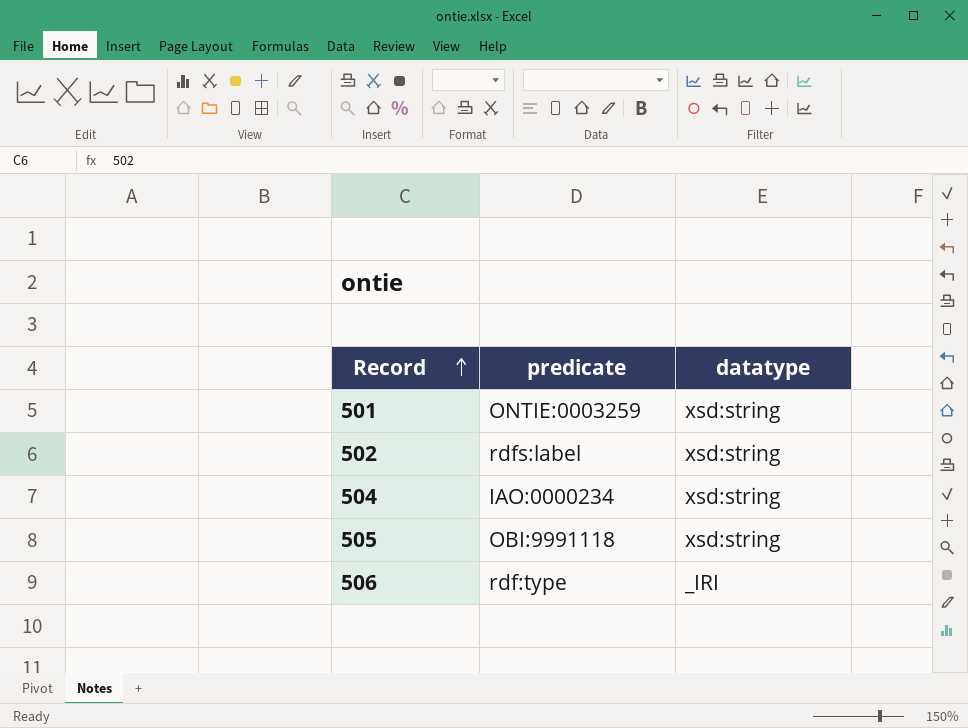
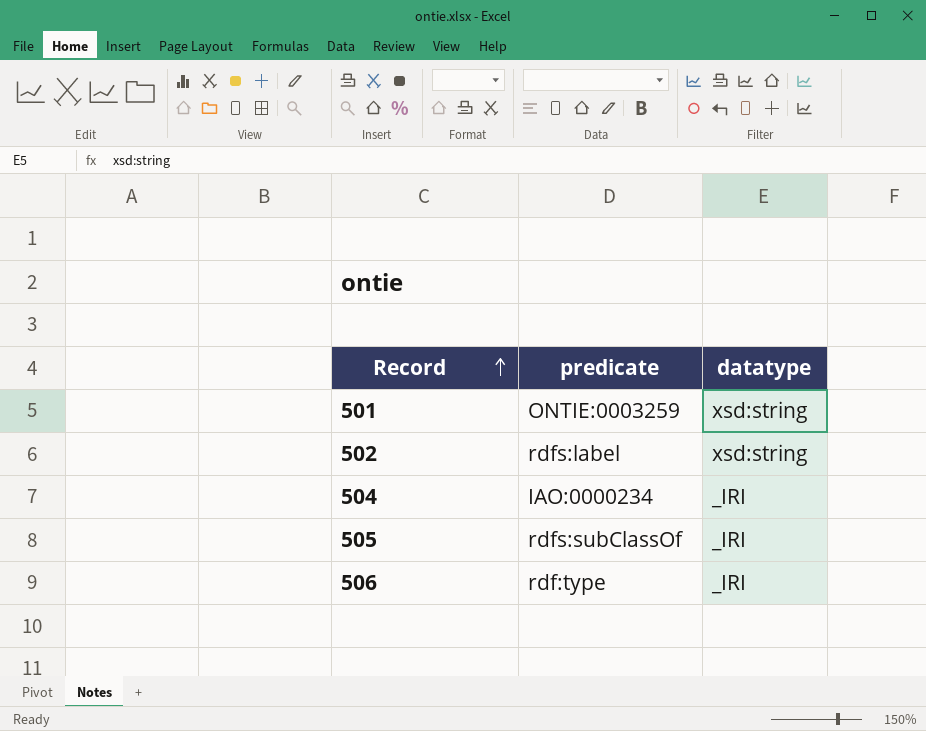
504 | datatype: xsd:string -> _IRI
505 | predicate: OBI:9991118 -> rdfs:subClassOf
505 | datatype: xsd:string -> _IRI

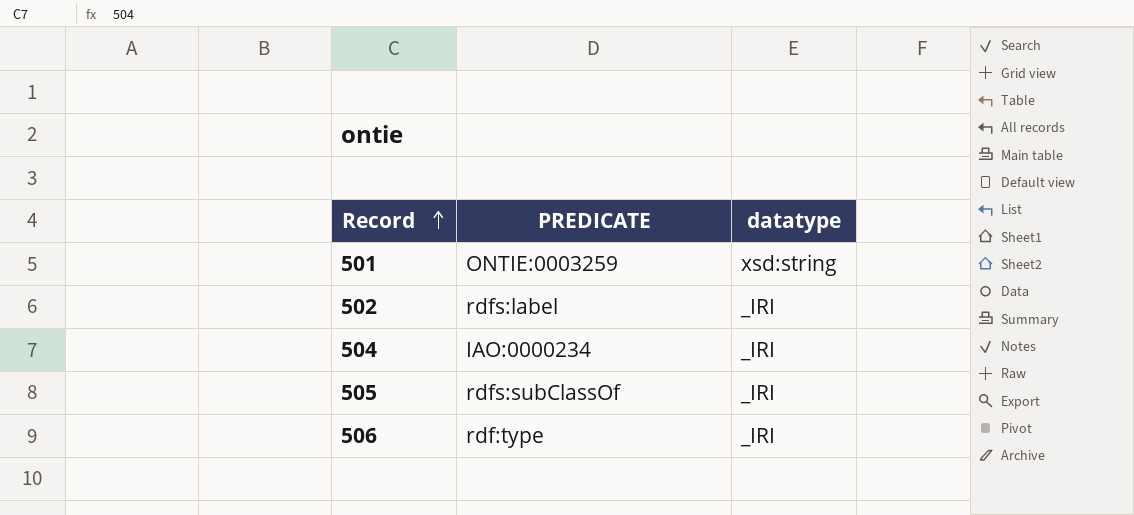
column name: predicate -> PREDICATE
502 | datatype: xsd:string -> _IRI

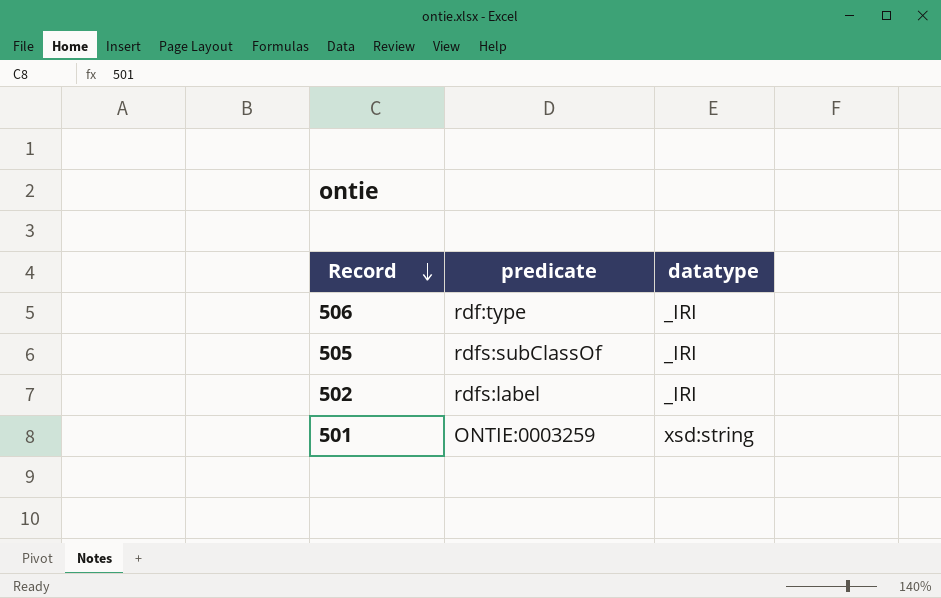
row order: Record ascending -> Record descending
column name: PREDICATE -> predicate
row 504: IAO:0000234 | _IRI -> none

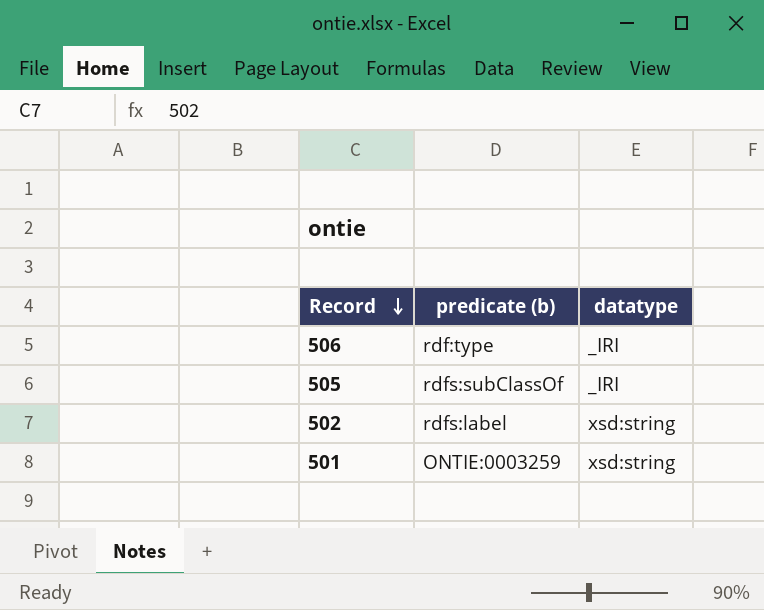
column name: predicate -> predicate (b)
502 | datatype: _IRI -> xsd:string

